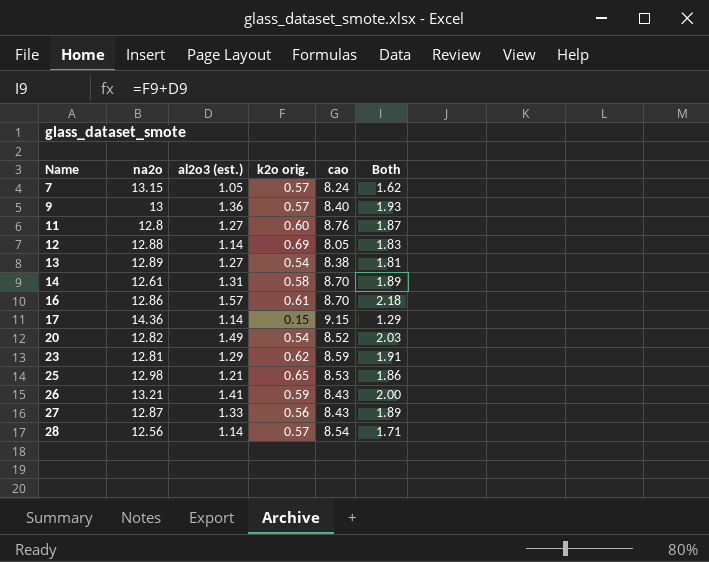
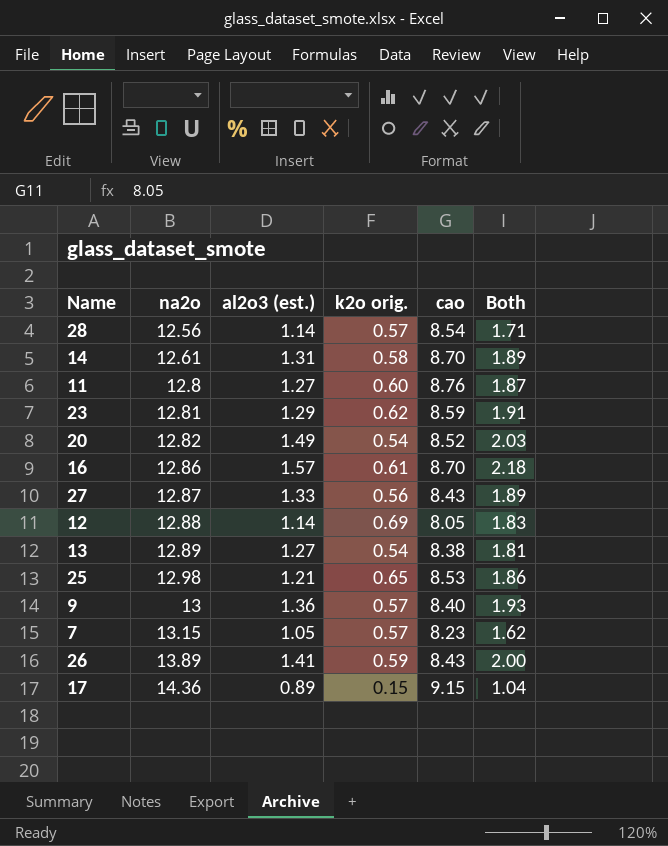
row order: Name ascending -> na2o ascending
7 | cao: 8.24 -> 8.23
26 | na2o: 13.21 -> 13.89
17 | al2o3 (est.): 1.14 -> 0.89
17 | Both: 1.29 -> 1.04

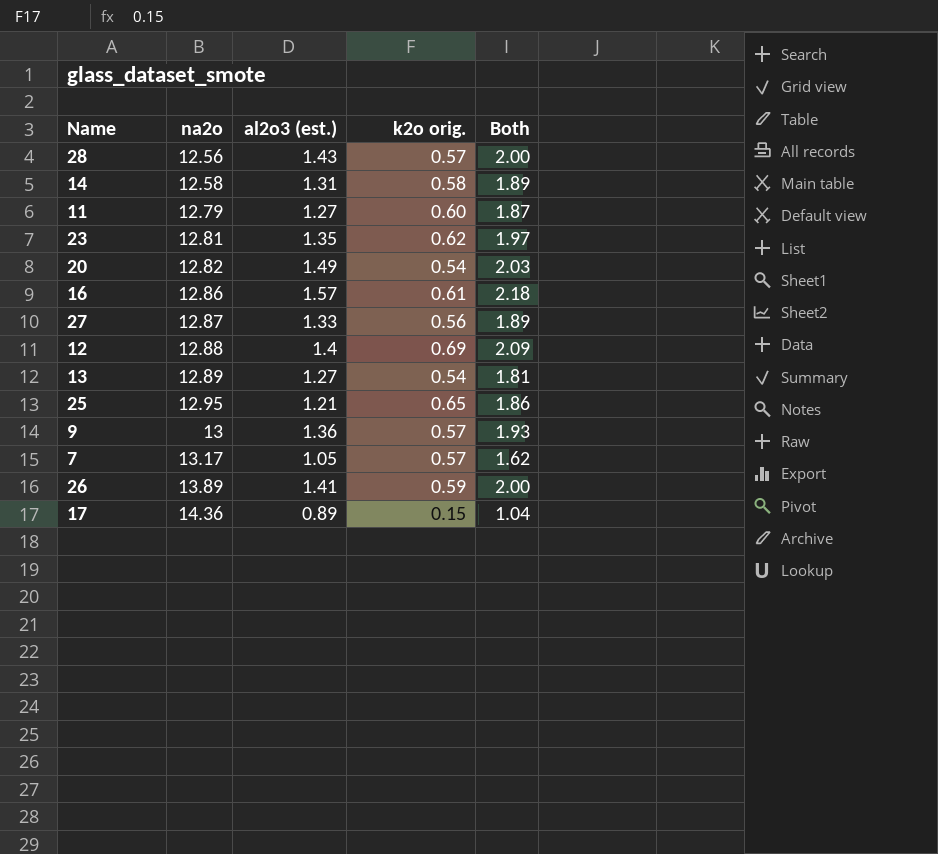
column cao | position: 5 -> none
28 | al2o3 (est.): 1.14 -> 1.43
28 | Both: 1.71 -> 2.00
14 | na2o: 12.61 -> 12.58
11 | na2o: 12.8 -> 12.79
23 | al2o3 (est.): 1.29 -> 1.35
23 | Both: 1.91 -> 1.97
12 | al2o3 (est.): 1.14 -> 1.4
12 | Both: 1.83 -> 2.09
25 | na2o: 12.98 -> 12.95
7 | na2o: 13.15 -> 13.17

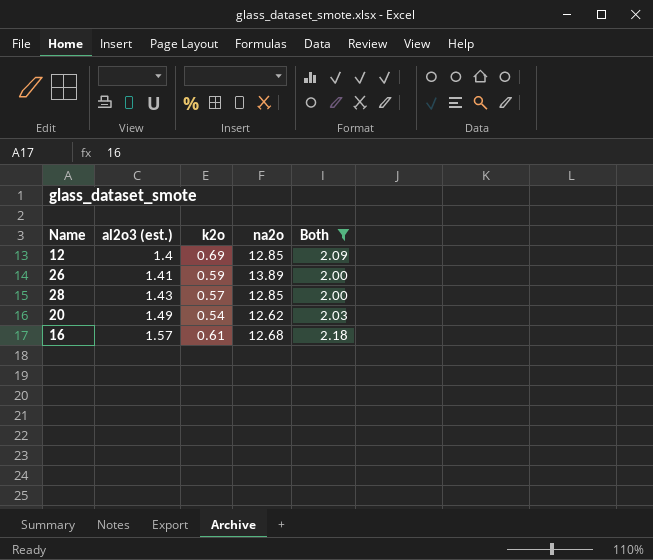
filter: none -> Both >= 2.00
row order: na2o ascending -> al2o3 (est.) ascending
column name: k2o orig. -> k2o
column na2o | position: 2 -> 4
12 | na2o: 12.88 -> 12.85
28 | na2o: 12.56 -> 12.85
20 | na2o: 12.82 -> 12.62
16 | na2o: 12.86 -> 12.68

